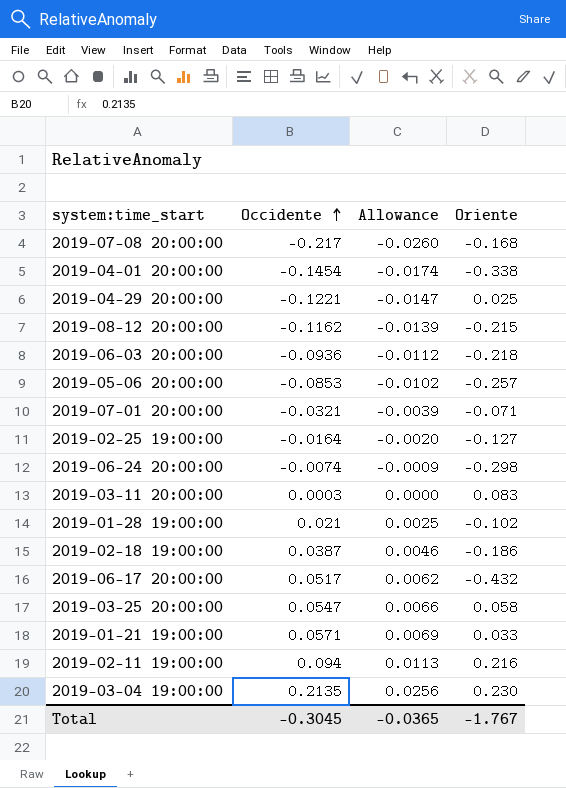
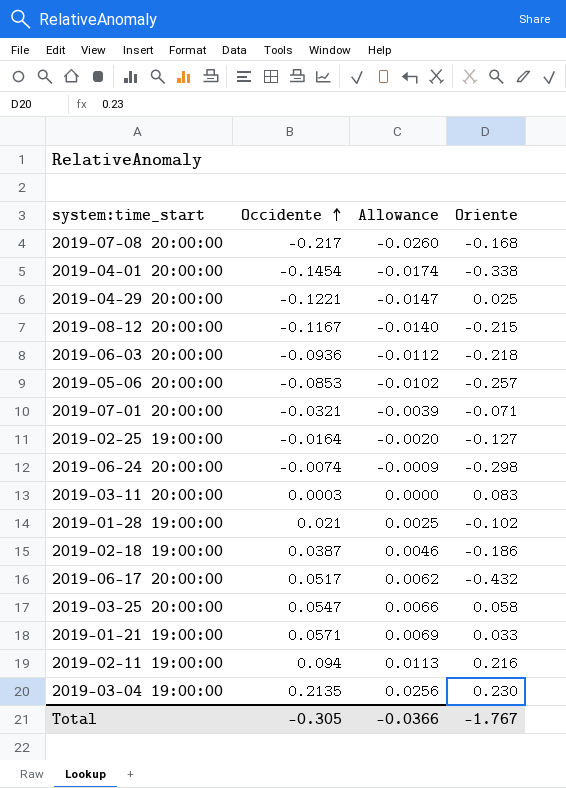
2019-08-12 20:00:00 | Occidente: -0.1162 -> -0.1167
2019-08-12 20:00:00 | Allowance: -0.0139 -> -0.0140
Total | Occidente: -0.3045 -> -0.305
Total | Allowance: -0.0365 -> -0.0366

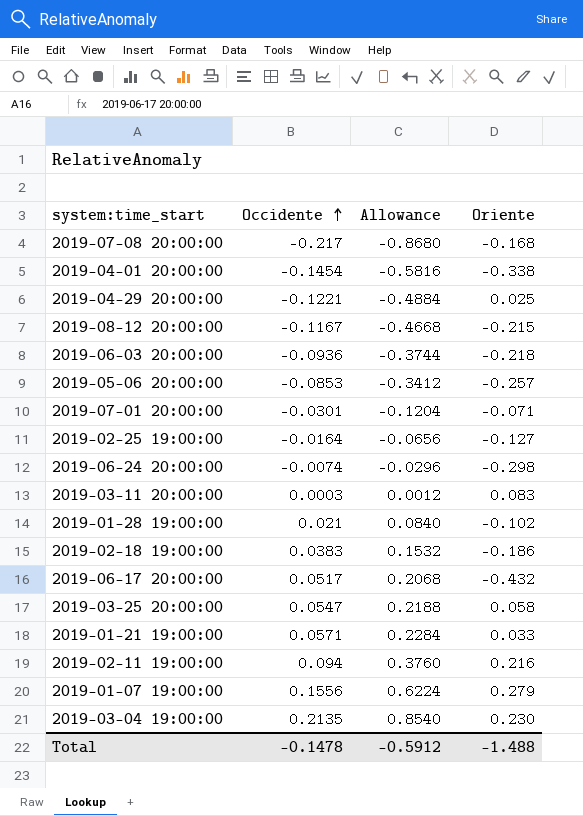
column Allowance | formula: [Occidente] * 0.12 -> [Occidente] * 4
2019-07-01 20:00:00 | Occidente: -0.0321 -> -0.0301
2019-02-18 19:00:00 | Occidente: 0.0387 -> 0.0383
row 2019-01-07 19:00:00: none -> 0.1556 | 0.6224 | 0.279
Total | Occidente: -0.305 -> -0.1478
Total | Allowance: -0.0366 -> -0.5912
Total | Oriente: -1.767 -> -1.488

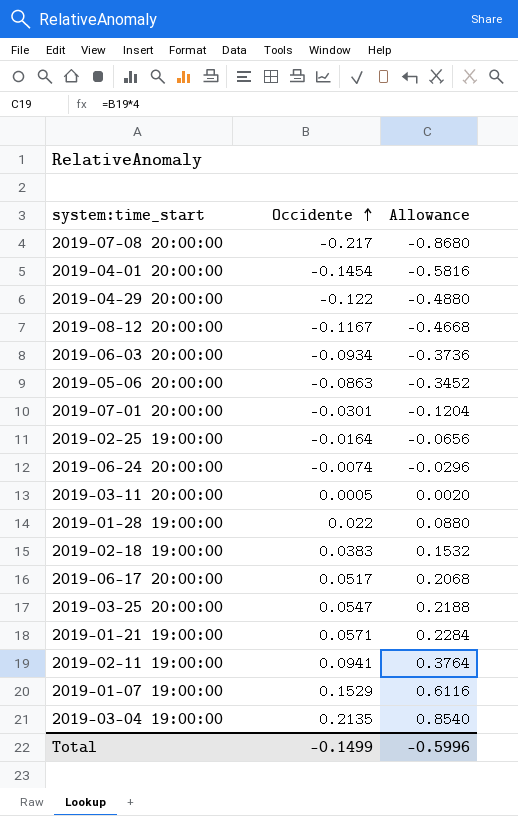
column Oriente | position: 4 -> none
2019-04-29 20:00:00 | Occidente: -0.1221 -> -0.122
2019-04-29 20:00:00 | Allowance: -0.4884 -> -0.4880
2019-06-03 20:00:00 | Occidente: -0.0936 -> -0.0934
2019-06-03 20:00:00 | Allowance: -0.3744 -> -0.3736
2019-05-06 20:00:00 | Occidente: -0.0853 -> -0.0863
2019-05-06 20:00:00 | Allowance: -0.3412 -> -0.3452
2019-03-11 20:00:00 | Occidente: 0.0003 -> 0.0005
2019-03-11 20:00:00 | Allowance: 0.0012 -> 0.0020
2019-01-28 19:00:00 | Occidente: 0.021 -> 0.022
2019-01-28 19:00:00 | Allowance: 0.0840 -> 0.0880
2019-02-11 19:00:00 | Occidente: 0.094 -> 0.0941
2019-02-11 19:00:00 | Allowance: 0.3760 -> 0.3764
2019-01-07 19:00:00 | Occidente: 0.1556 -> 0.1529
2019-01-07 19:00:00 | Allowance: 0.6224 -> 0.6116
Total | Occidente: -0.1478 -> -0.1499
Total | Allowance: -0.5912 -> -0.5996

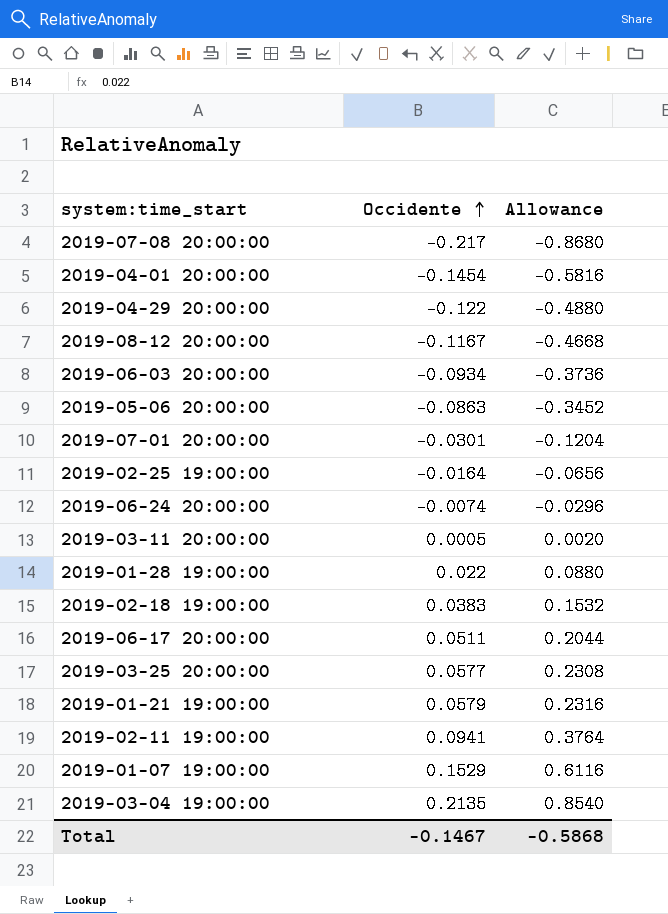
2019-06-17 20:00:00 | Occidente: 0.0517 -> 0.0511
2019-06-17 20:00:00 | Allowance: 0.2068 -> 0.2044
2019-03-25 20:00:00 | Occidente: 0.0547 -> 0.0577
2019-03-25 20:00:00 | Allowance: 0.2188 -> 0.2308
2019-01-21 19:00:00 | Occidente: 0.0571 -> 0.0579
2019-01-21 19:00:00 | Allowance: 0.2284 -> 0.2316
Total | Occidente: -0.1499 -> -0.1467
Total | Allowance: -0.5996 -> -0.5868

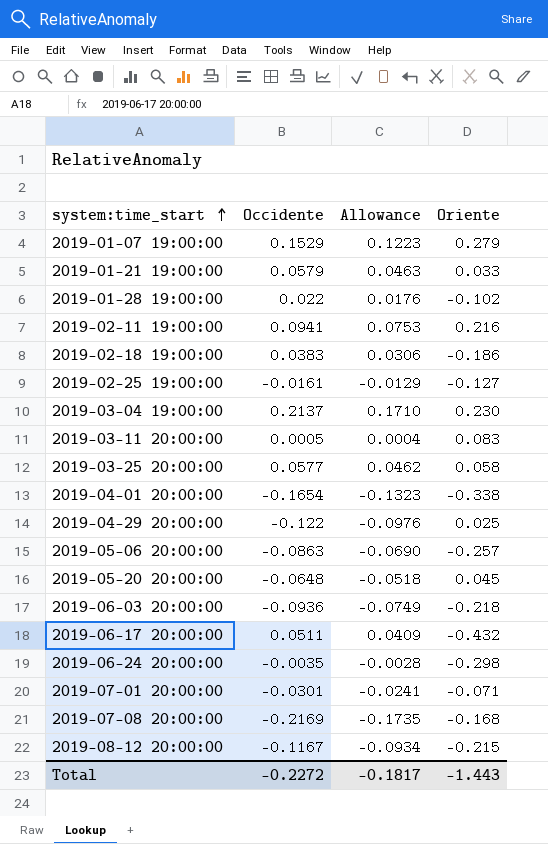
row order: Occidente ascending -> system:time_start ascending
column Allowance | formula: [Occidente] * 4 -> [Occidente] * 0.8
column Oriente | position: none -> 4
2019-02-25 19:00:00 | Occidente: -0.0164 -> -0.0161
2019-03-04 19:00:00 | Occidente: 0.2135 -> 0.2137
2019-04-01 20:00:00 | Occidente: -0.1454 -> -0.1654
row 2019-05-20 20:00:00: none -> -0.0648 | -0.0518 | 0.045
2019-06-03 20:00:00 | Occidente: -0.0934 -> -0.0936
2019-06-24 20:00:00 | Occidente: -0.0074 -> -0.0035
2019-07-08 20:00:00 | Occidente: -0.217 -> -0.2169
Total | Occidente: -0.1467 -> -0.2272
Total | Allowance: -0.5868 -> -0.1817

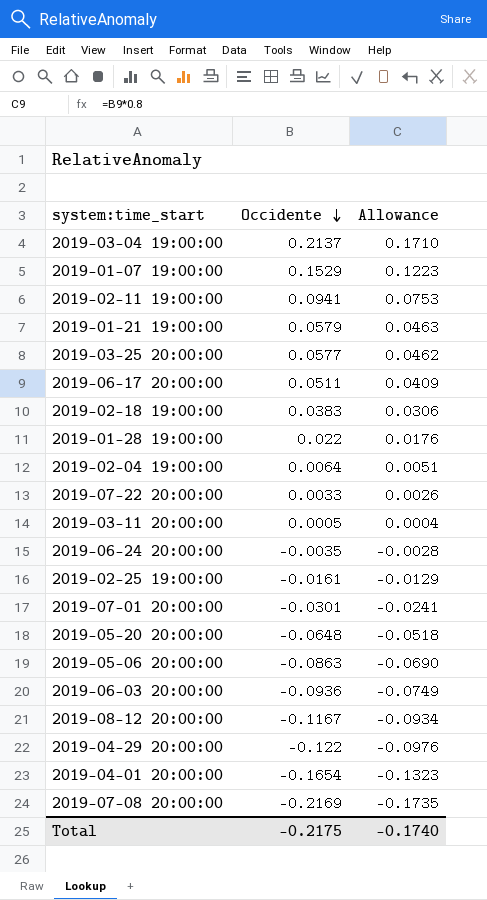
row order: system:time_start ascending -> Occidente descending
column Oriente | position: 4 -> none
row 2019-02-04 19:00:00: none -> 0.0064 | 0.0051
row 2019-07-22 20:00:00: none -> 0.0033 | 0.0026
Total | Occidente: -0.2272 -> -0.2175
Total | Allowance: -0.1817 -> -0.1740

